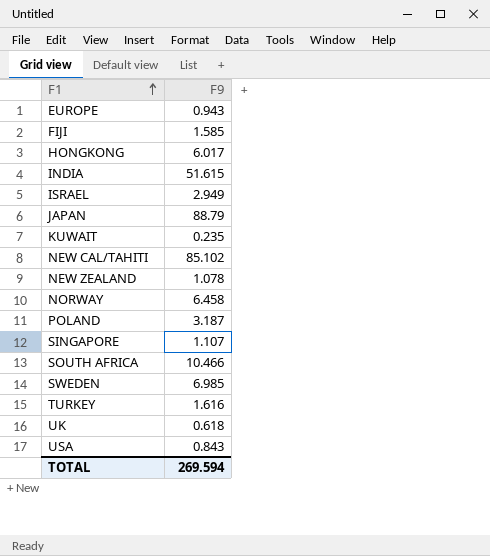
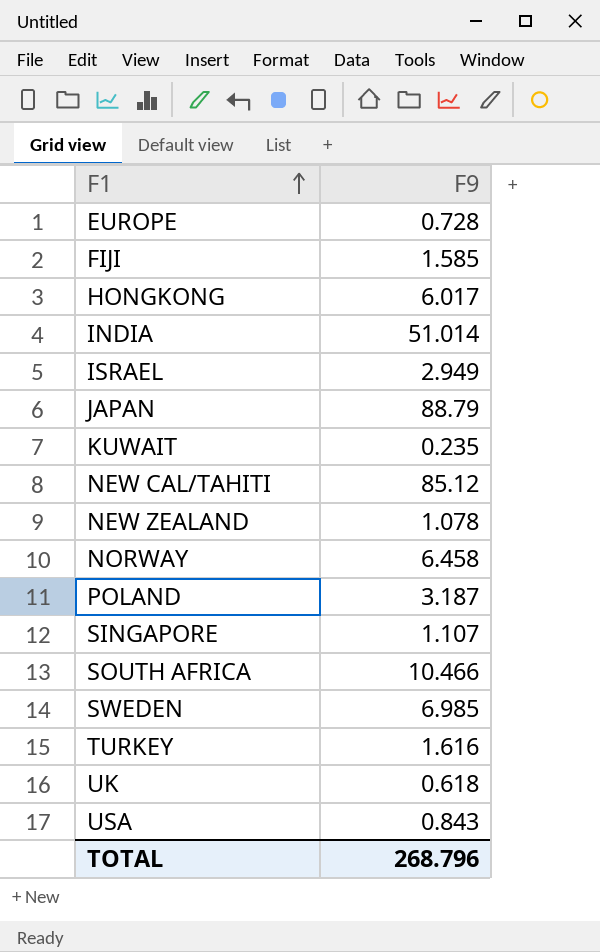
EUROPE | F9: 0.943 -> 0.728
INDIA | F9: 51.615 -> 51.014
NEW CAL/TAHITI | F9: 85.102 -> 85.12
TOTAL | F9: 269.594 -> 268.796

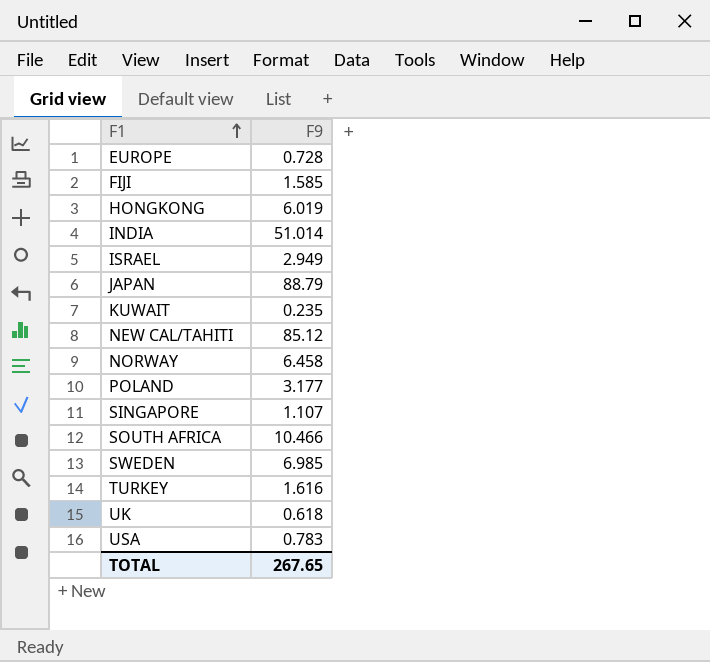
row NEW ZEALAND: 1.078 -> none
HONGKONG | F9: 6.017 -> 6.019
POLAND | F9: 3.187 -> 3.177
USA | F9: 0.843 -> 0.783
TOTAL | F9: 268.796 -> 267.65

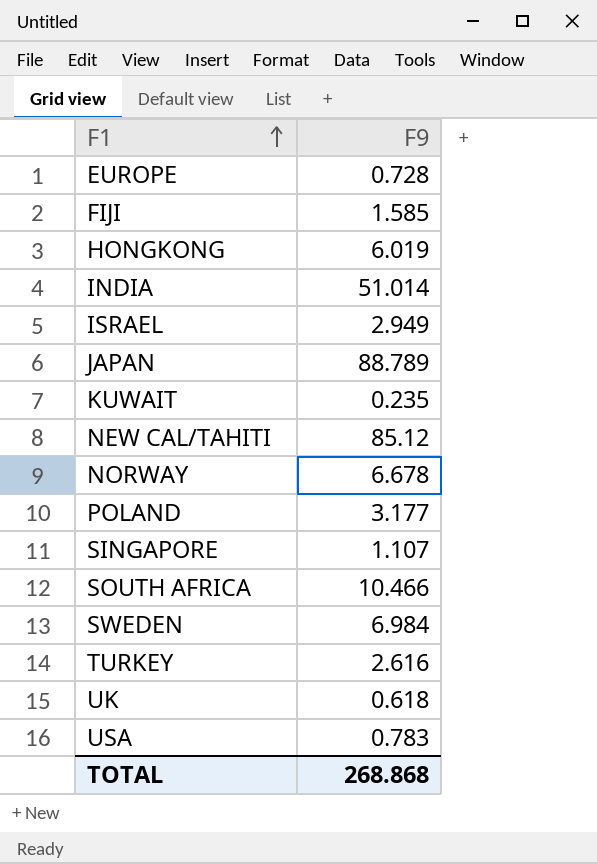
JAPAN | F9: 88.79 -> 88.789
NORWAY | F9: 6.458 -> 6.678
SWEDEN | F9: 6.985 -> 6.984
TURKEY | F9: 1.616 -> 2.616
TOTAL | F9: 267.65 -> 268.868

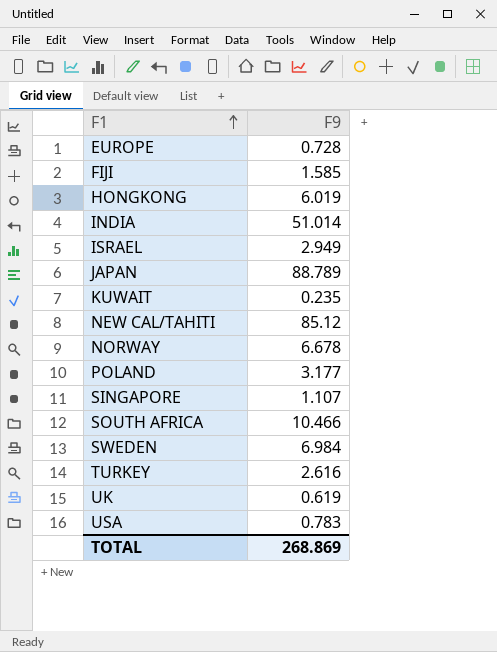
UK | F9: 0.618 -> 0.619
TOTAL | F9: 268.868 -> 268.869

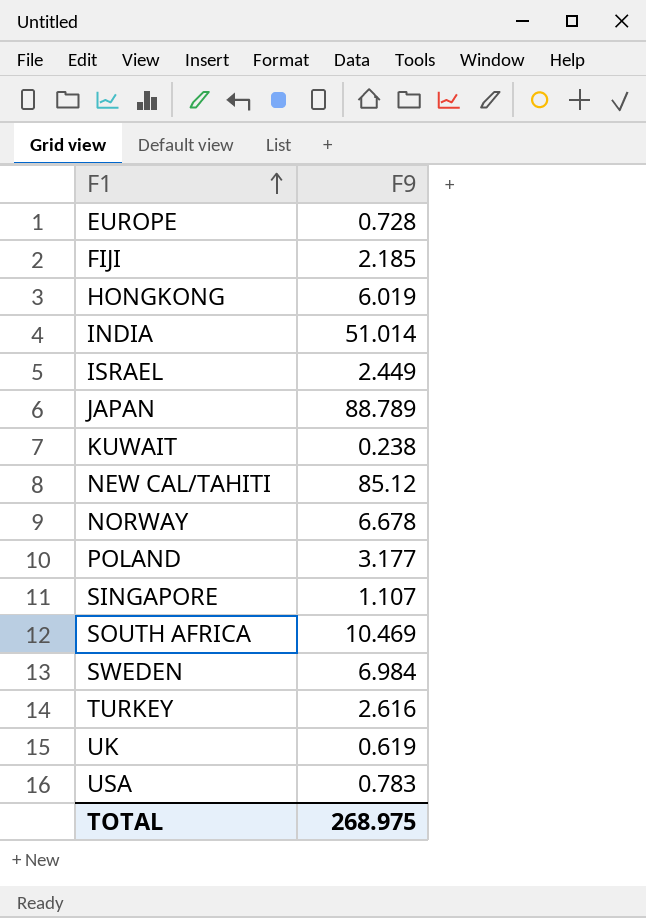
FIJI | F9: 1.585 -> 2.185
ISRAEL | F9: 2.949 -> 2.449
KUWAIT | F9: 0.235 -> 0.238
SOUTH AFRICA | F9: 10.466 -> 10.469
TOTAL | F9: 268.869 -> 268.975

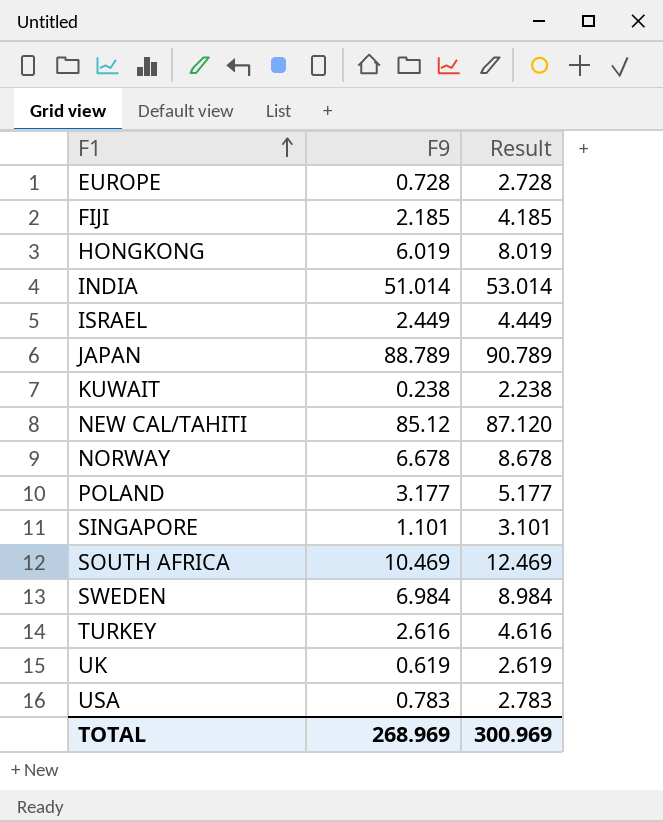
column Result | formula: none -> [F9] + 2
SINGAPORE | F9: 1.107 -> 1.101
TOTAL | F9: 268.975 -> 268.969

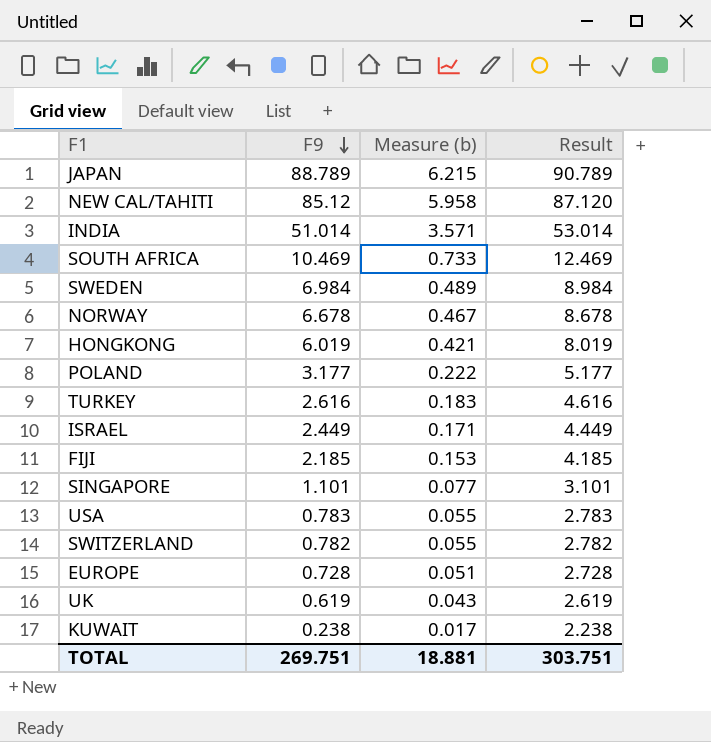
row order: F1 ascending -> F9 descending
column Measure (b) | formula: none -> [F9] * 0.07
row SWITZERLAND: none -> 0.782 | 0.055 | 2.782
TOTAL | F9: 268.969 -> 269.751
TOTAL | Result: 300.969 -> 303.751

